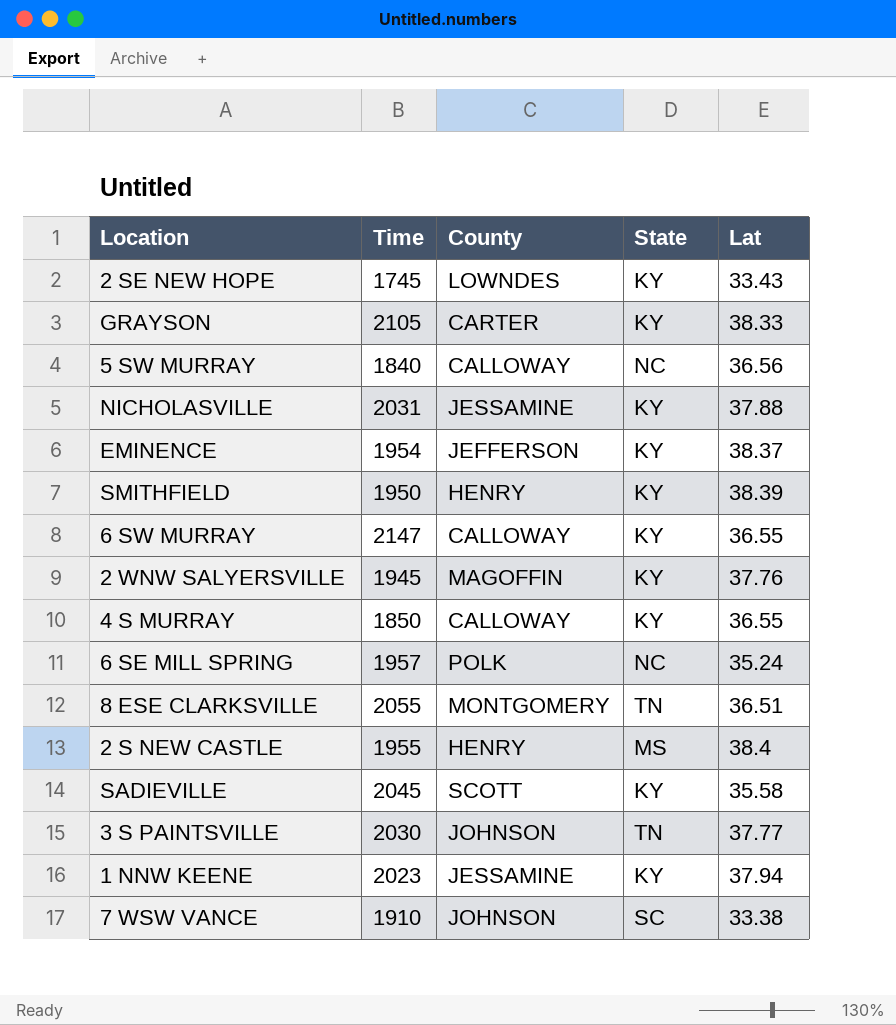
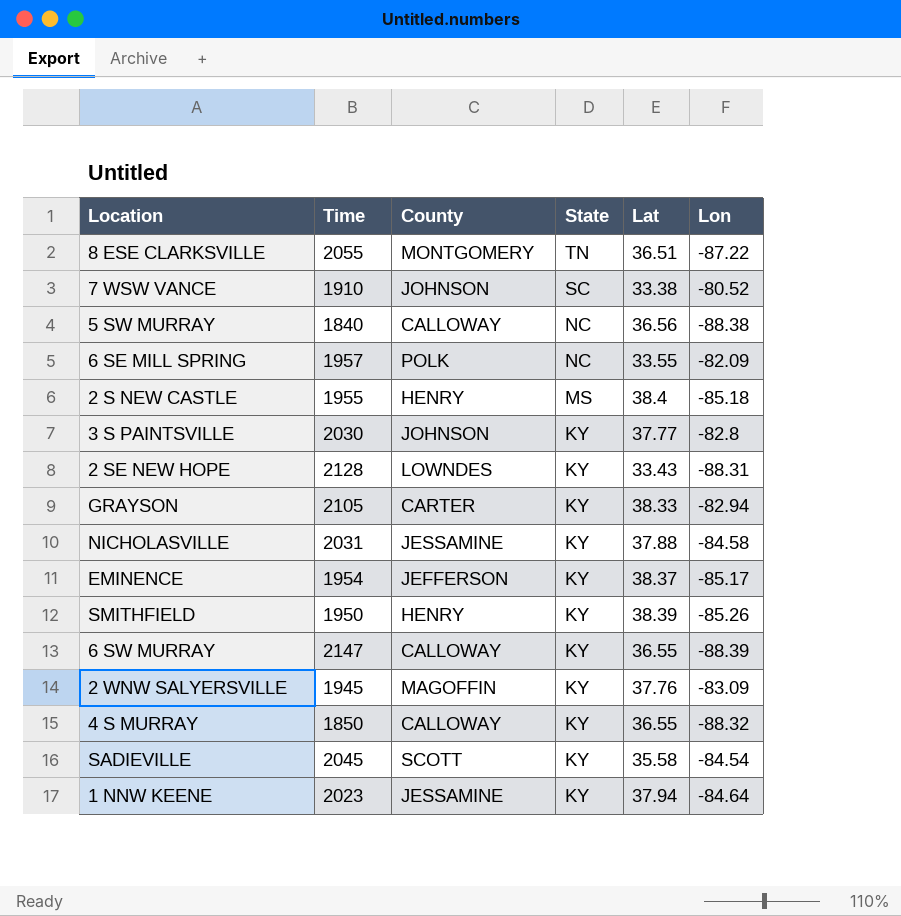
row order: none -> State descending
column Lon | position: none -> 6
6 SE MILL SPRING | Lat: 35.24 -> 33.55
3 S PAINTSVILLE | State: TN -> KY
2 SE NEW HOPE | Time: 1745 -> 2128

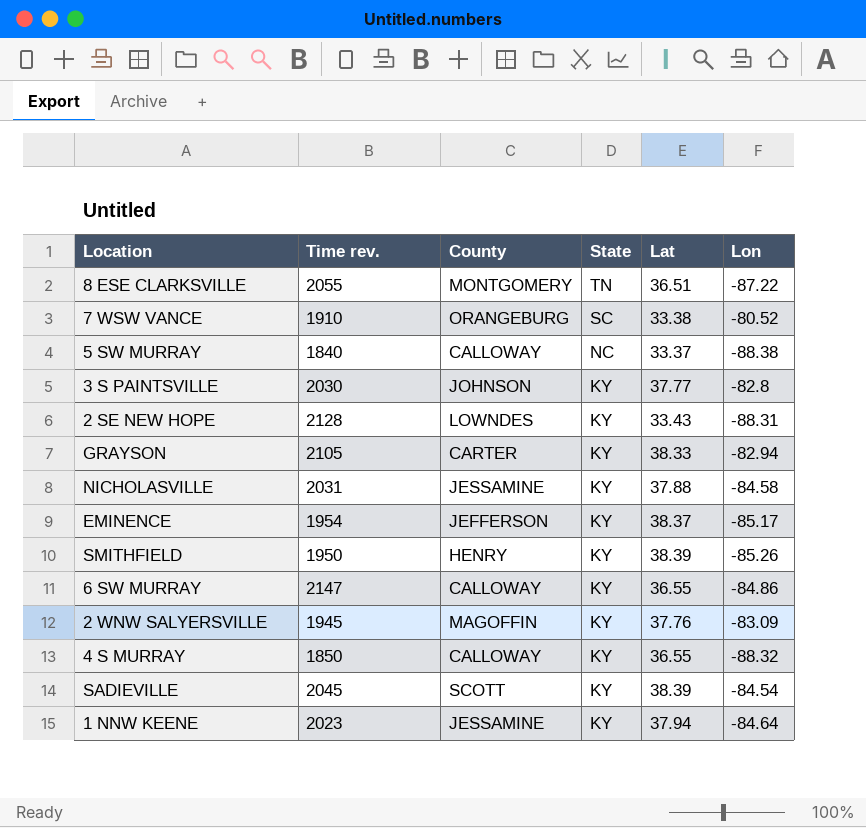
column name: Time -> Time rev.
row 6 SE MILL SPRING: 1957 | POLK | NC | 33.55 | -82.09 -> none
row 2 S NEW CASTLE: 1955 | HENRY | MS | 38.4 | -85.18 -> none
7 WSW VANCE | County: JOHNSON -> ORANGEBURG
5 SW MURRAY | Lat: 36.56 -> 33.37
6 SW MURRAY | Lon: -88.39 -> -84.86
SADIEVILLE | Lat: 35.58 -> 38.39

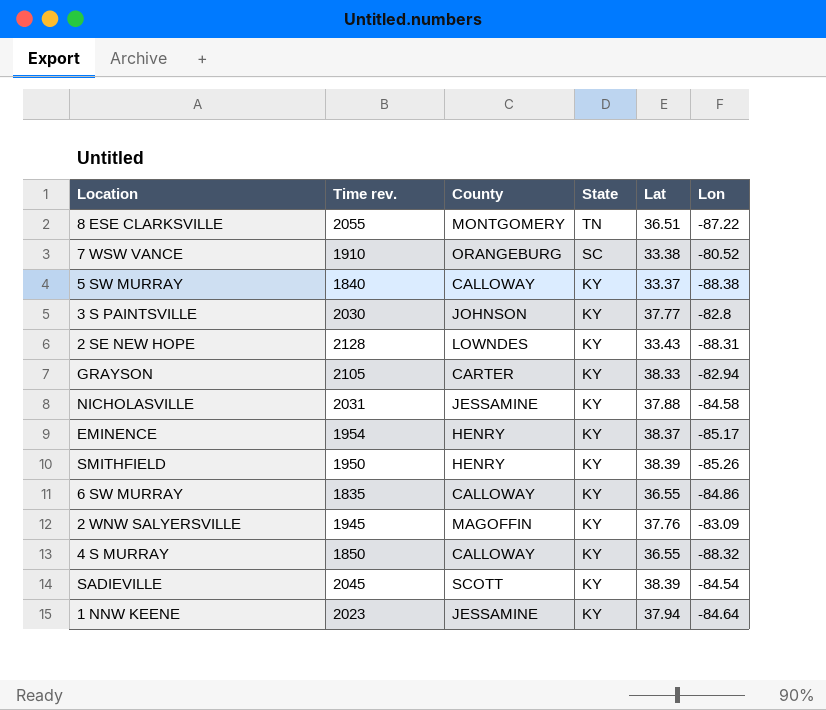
5 SW MURRAY | State: NC -> KY
EMINENCE | County: JEFFERSON -> HENRY
6 SW MURRAY | Time rev.: 2147 -> 1835

